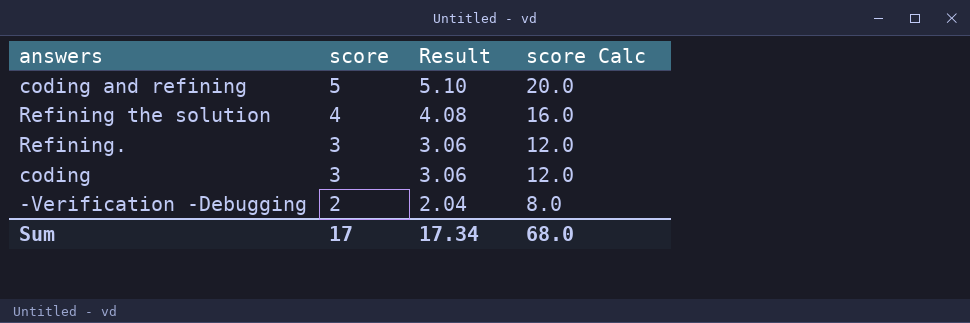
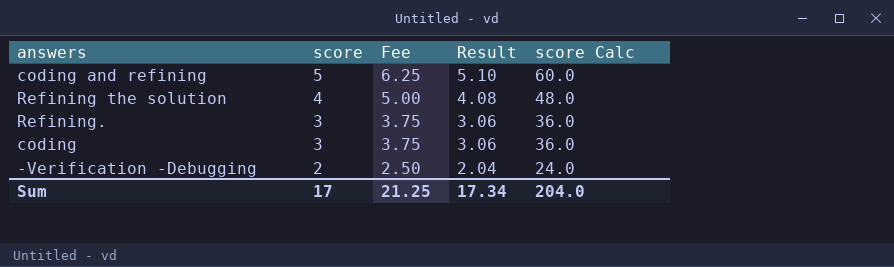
column Fee | formula: none -> [score] * 1.25
column score Calc | formula: [score] * 4 -> [score] * 12
Sum | score Calc: 68.0 -> 204.0

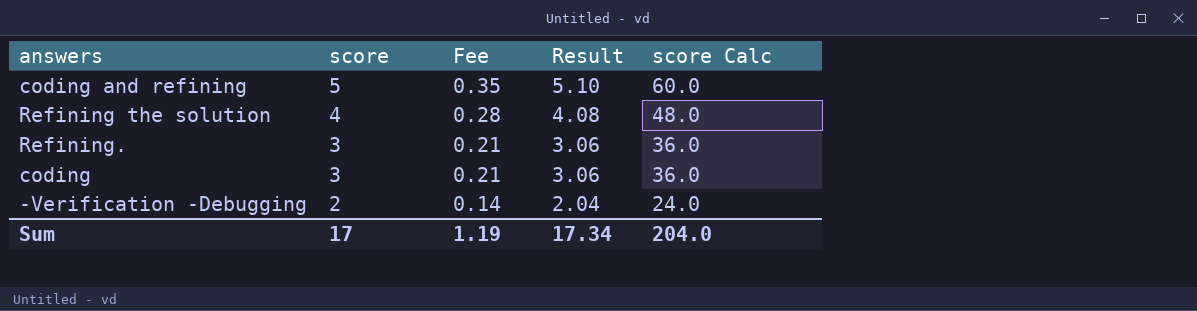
column Fee | formula: [score] * 1.25 -> [score] * 0.07
Sum | Fee: 21.25 -> 1.19

